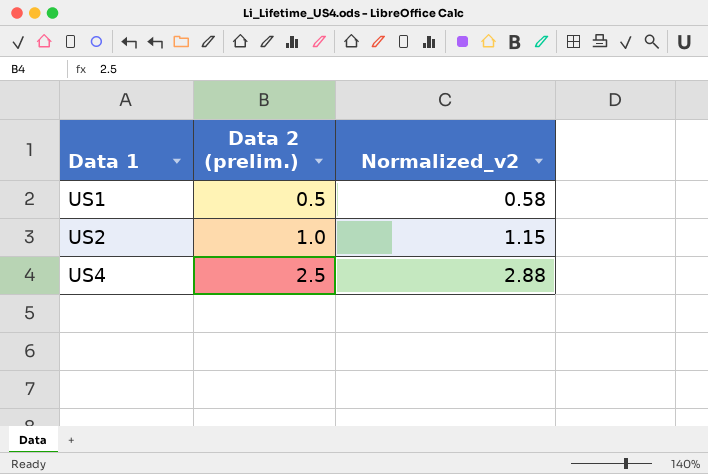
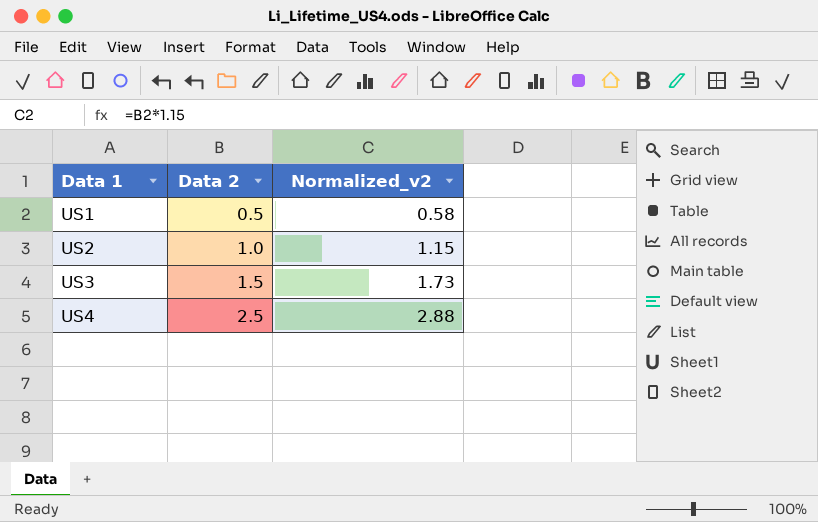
column name: Data 2 (prelim.) -> Data 2
row US3: none -> 1.5 | 1.73

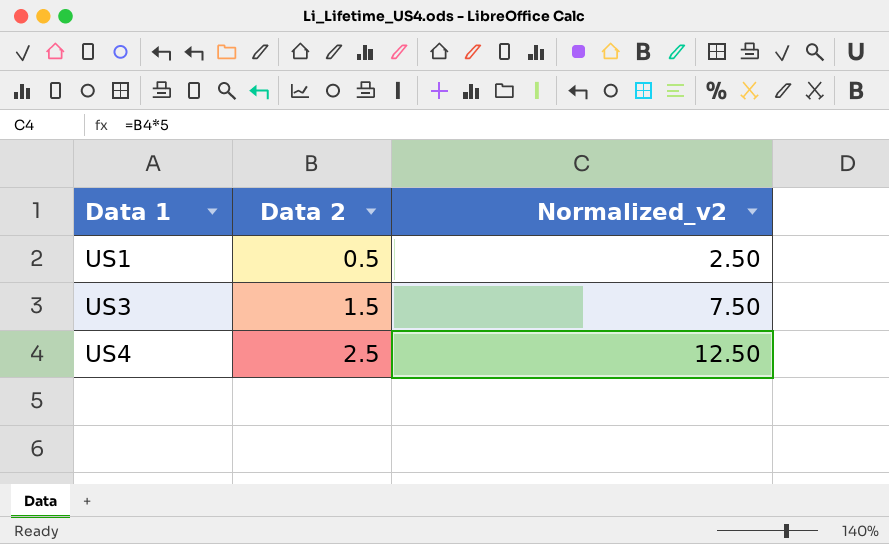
column Normalized_v2 | formula: [Data 2] * 1.15 -> [Data 2] * 5
row US2: 1.0 | 1.15 -> none

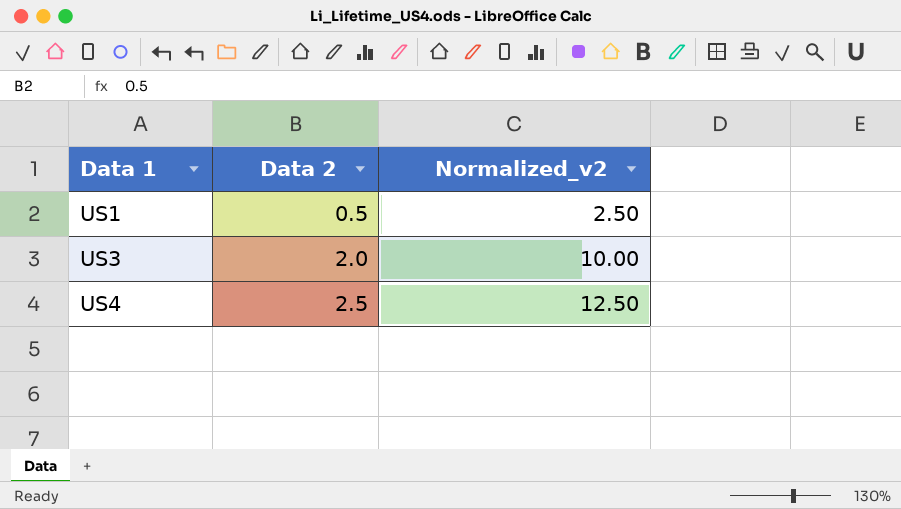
US3 | Data 2: 1.5 -> 2.0
US3 | Normalized_v2: 7.50 -> 10.00

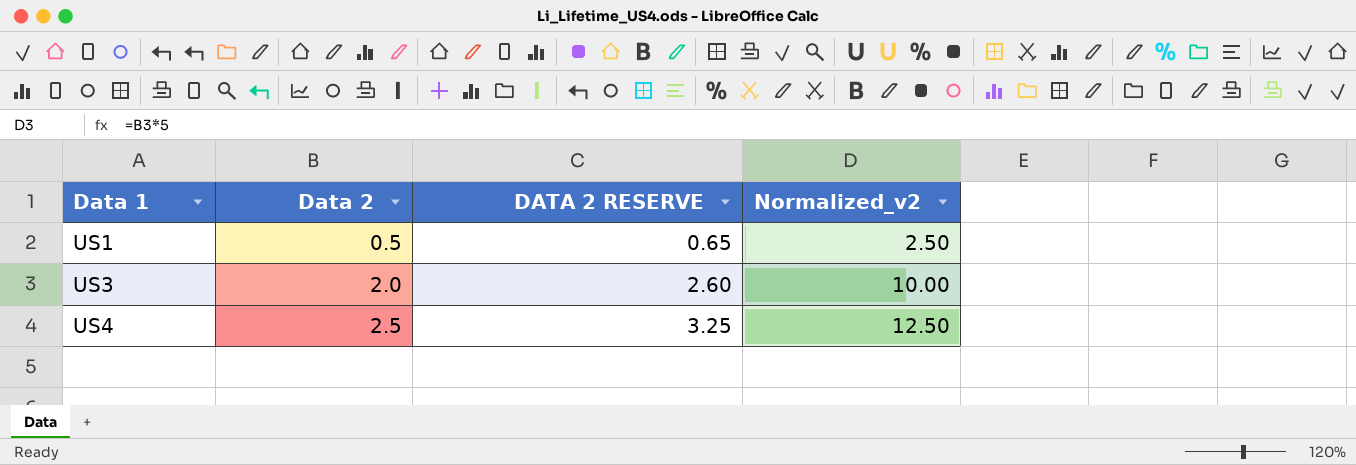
column DATA 2 RESERVE | formula: none -> [Data 2] * 1.3

